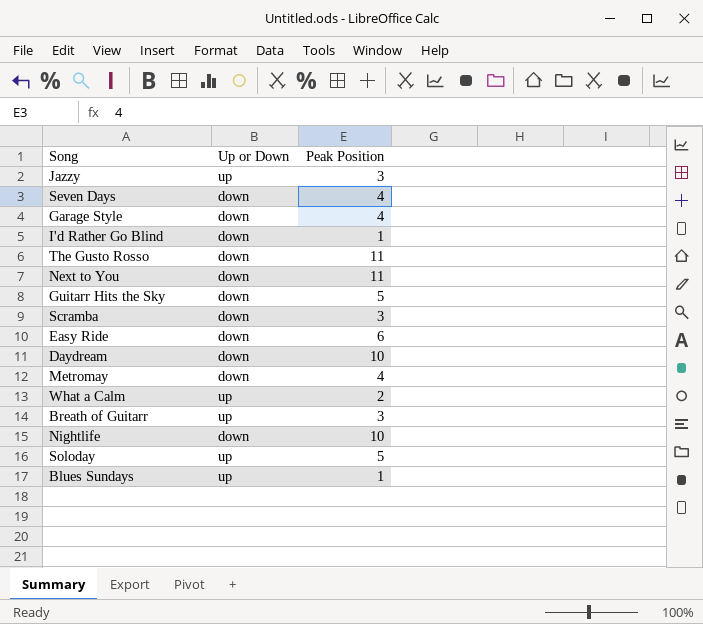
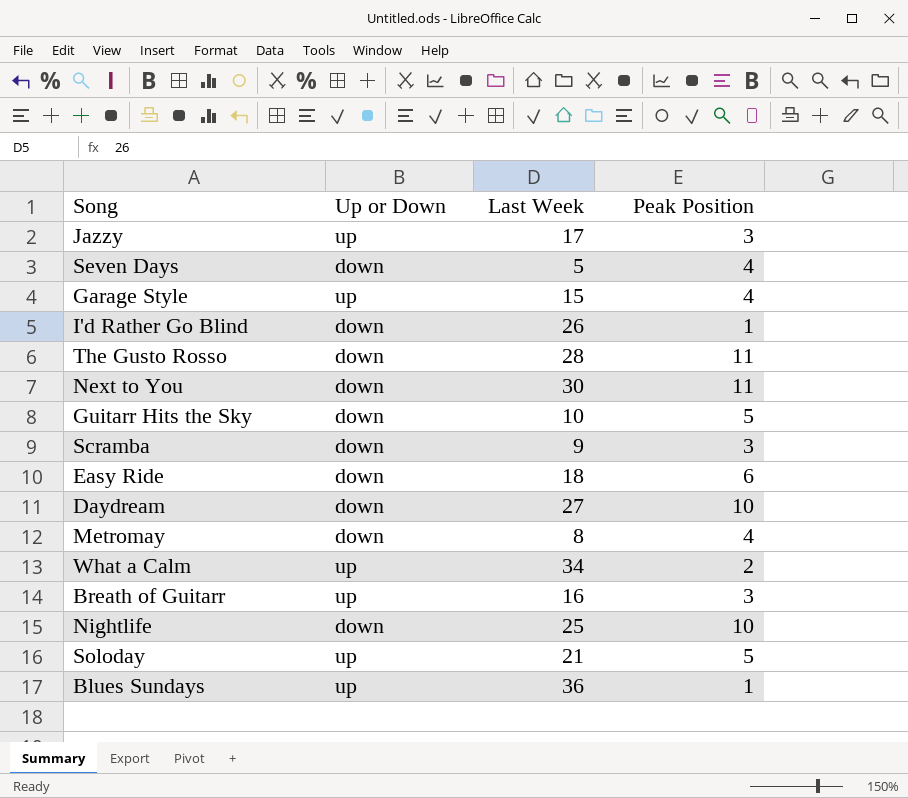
column Last Week | position: none -> 3
Garage Style | Up or Down: down -> up

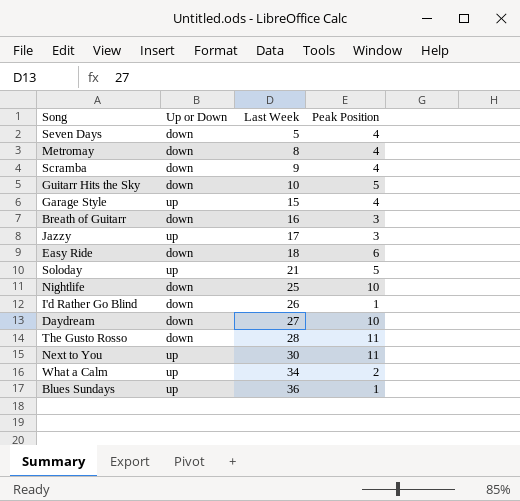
row order: none -> Last Week ascending
Scramba | Peak Position: 3 -> 4
Breath of Guitarr | Up or Down: up -> down
Next to You | Up or Down: down -> up

